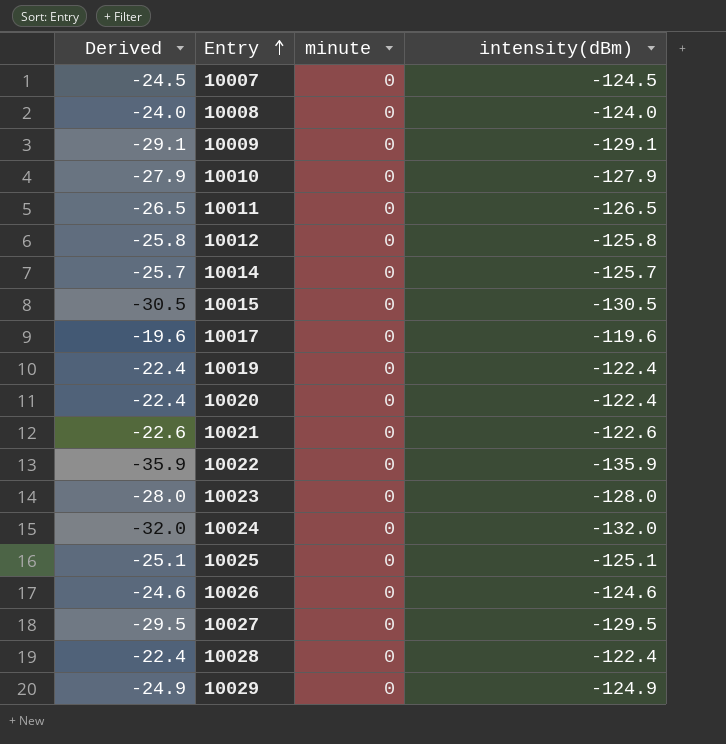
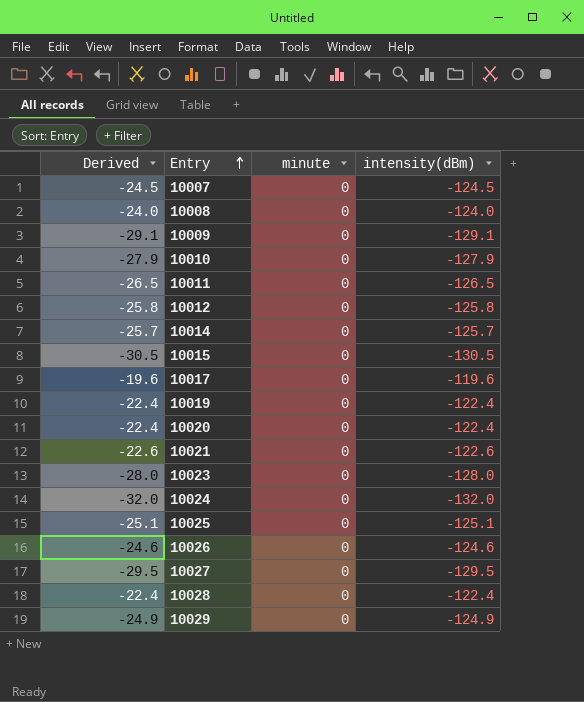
row 10022: -35.9 | 0 | -135.9 -> none

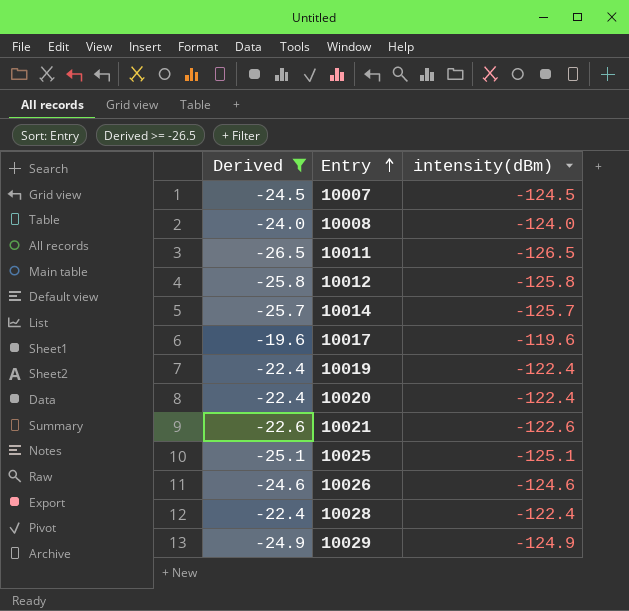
filter: none -> Derived >= -26.5
column minute | position: 3 -> none

